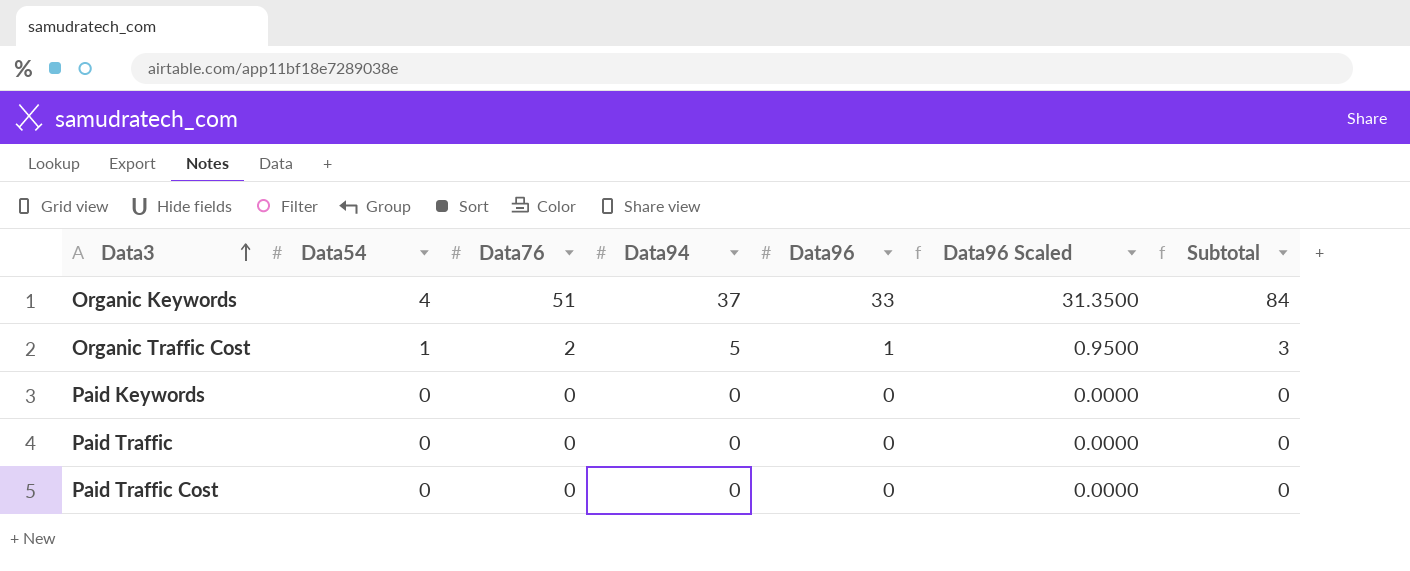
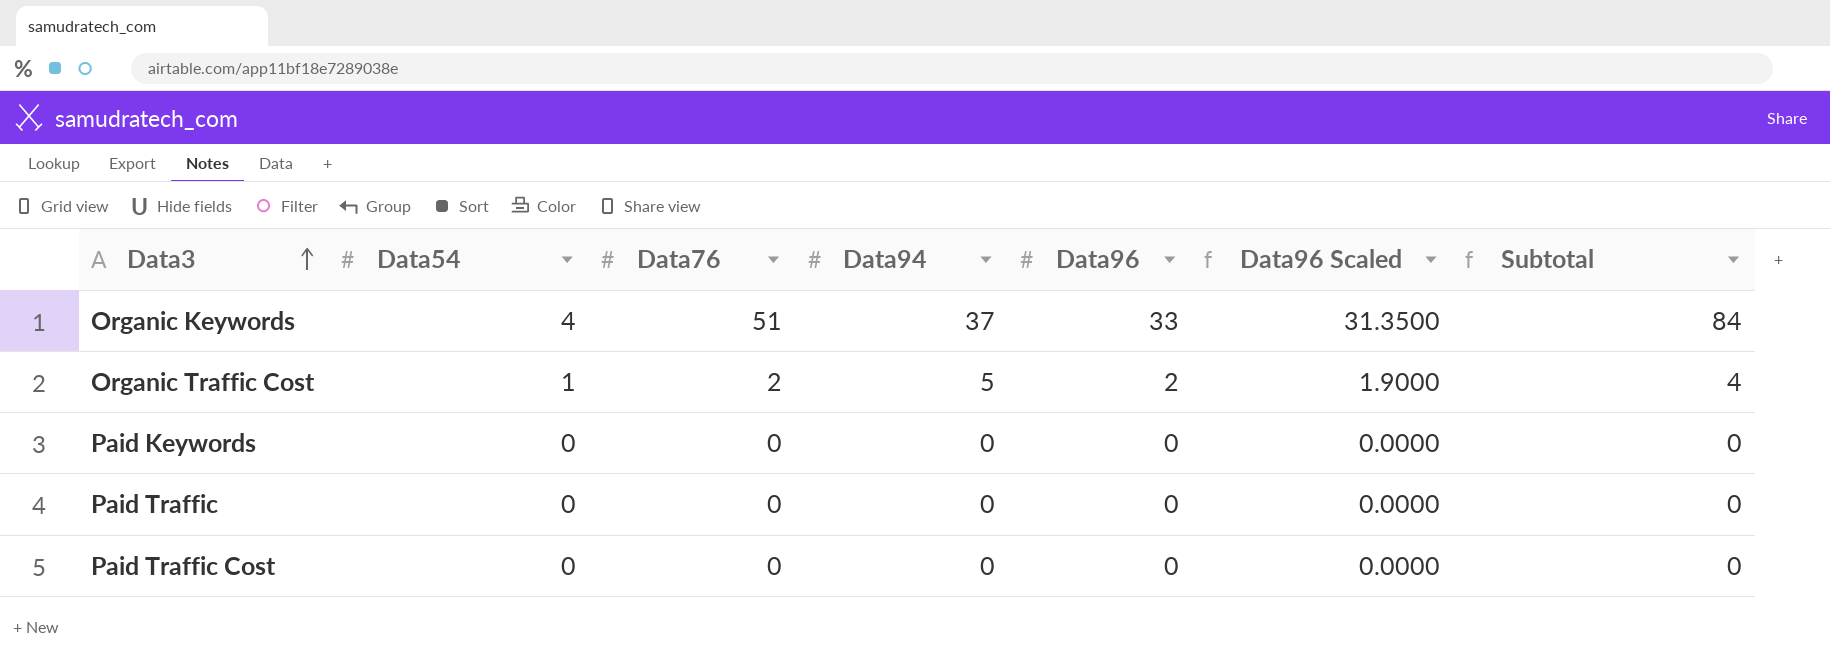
Organic Traffic Cost | Data96: 1 -> 2
Organic Traffic Cost | Data96 Scaled: 0.9500 -> 1.9000
Organic Traffic Cost | Subtotal: 3 -> 4

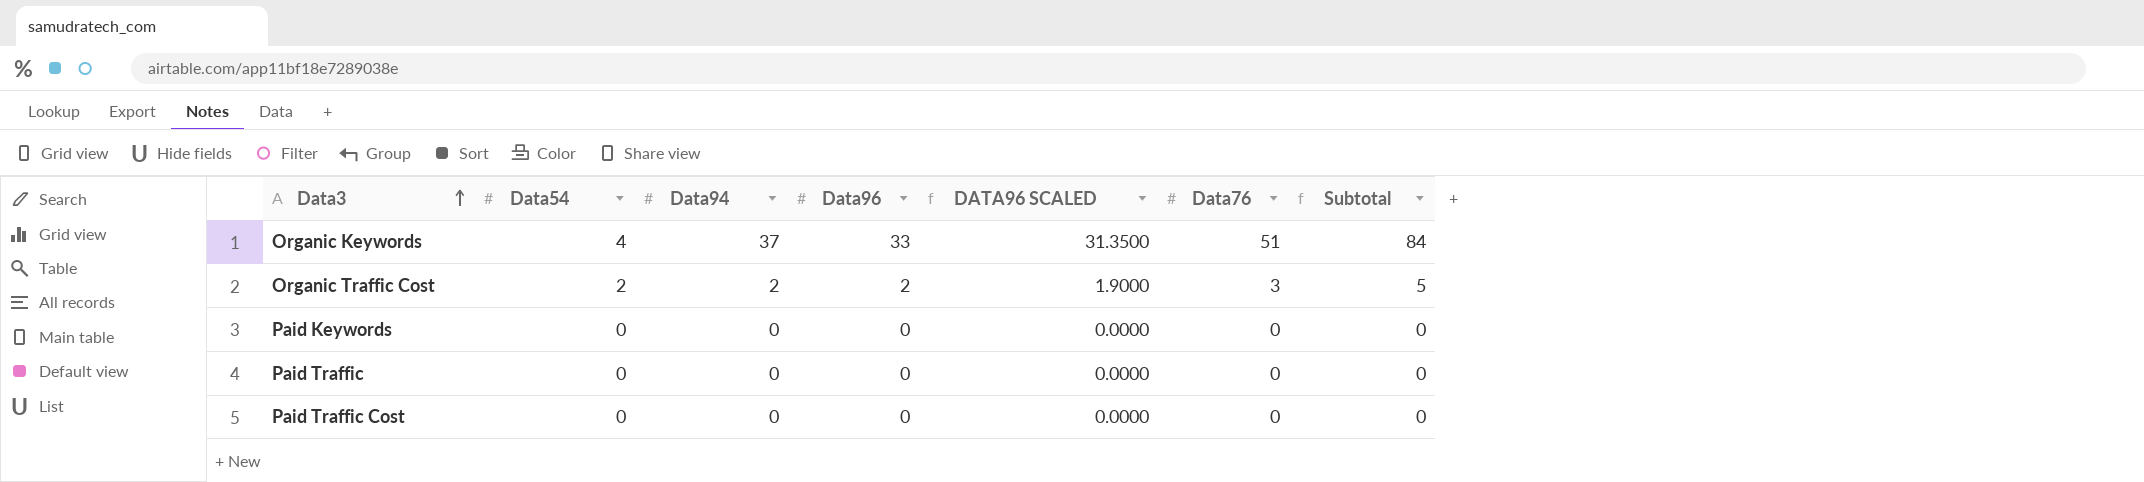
column name: Data96 Scaled -> DATA96 SCALED
column Data76 | position: 3 -> 6
Organic Traffic Cost | Data54: 1 -> 2
Organic Traffic Cost | Data94: 5 -> 2
Organic Traffic Cost | Data76: 2 -> 3
Organic Traffic Cost | Subtotal: 4 -> 5

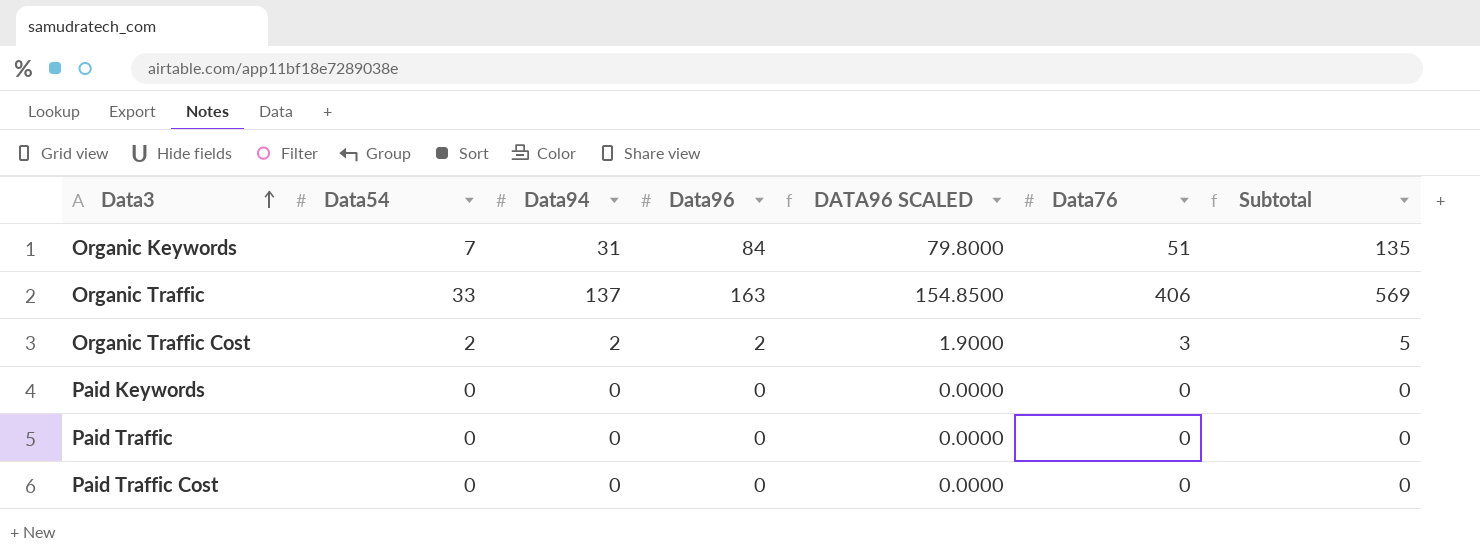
Organic Keywords | Data54: 4 -> 7
Organic Keywords | Data94: 37 -> 31
Organic Keywords | Data96: 33 -> 84
Organic Keywords | DATA96 SCALED: 31.3500 -> 79.8000
Organic Keywords | Subtotal: 84 -> 135
row Organic Traffic: none -> 33 | 137 | 163 | 154.8500 | 406 | 569

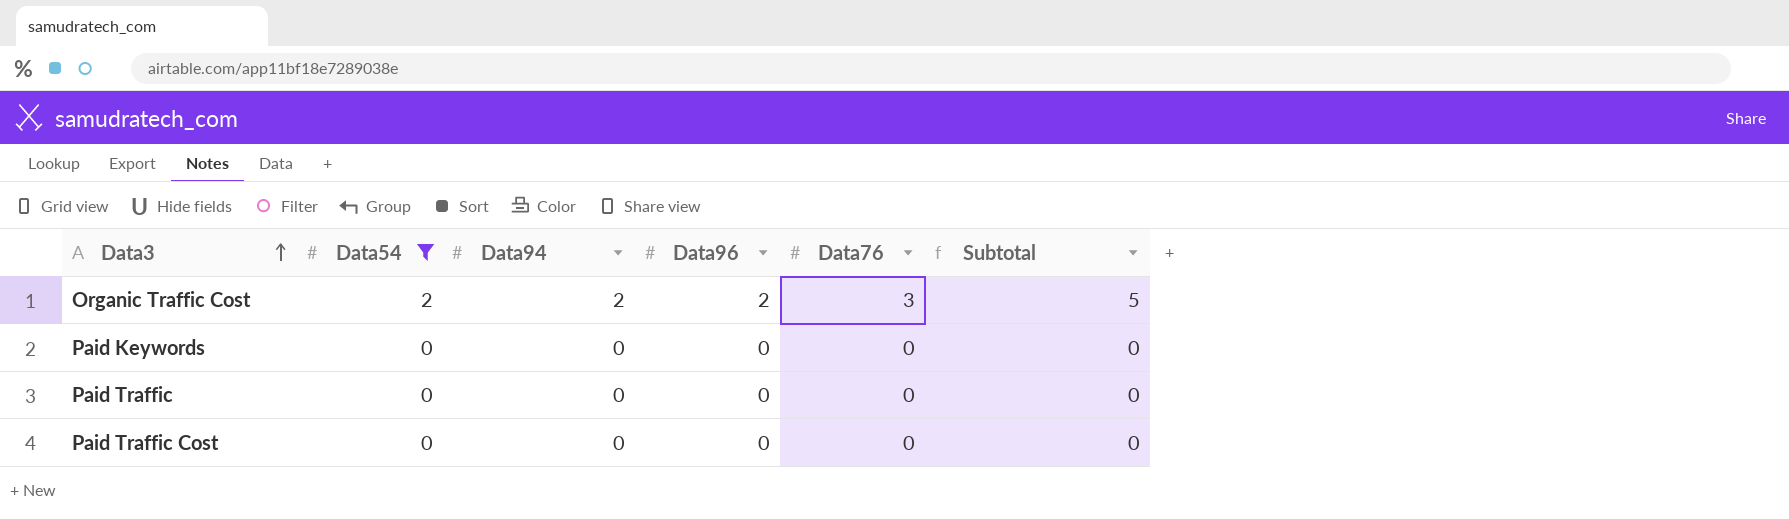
filter: none -> Data54 <= 2
column DATA96 SCALED | formula: [Data96] * 0.95 -> none

